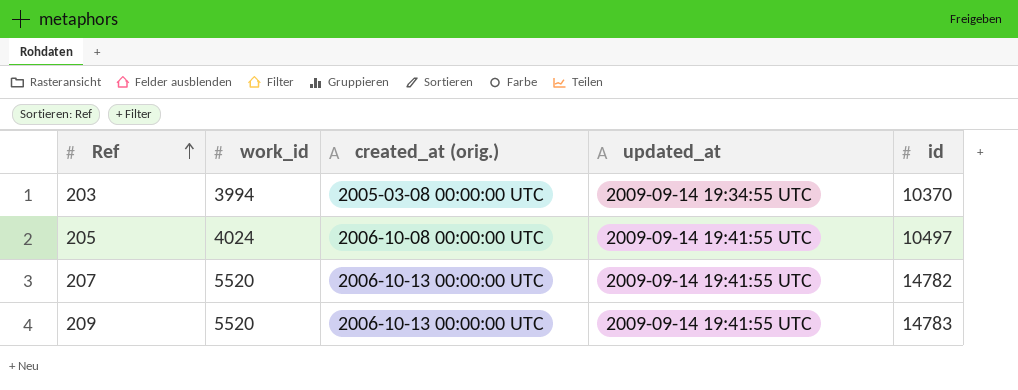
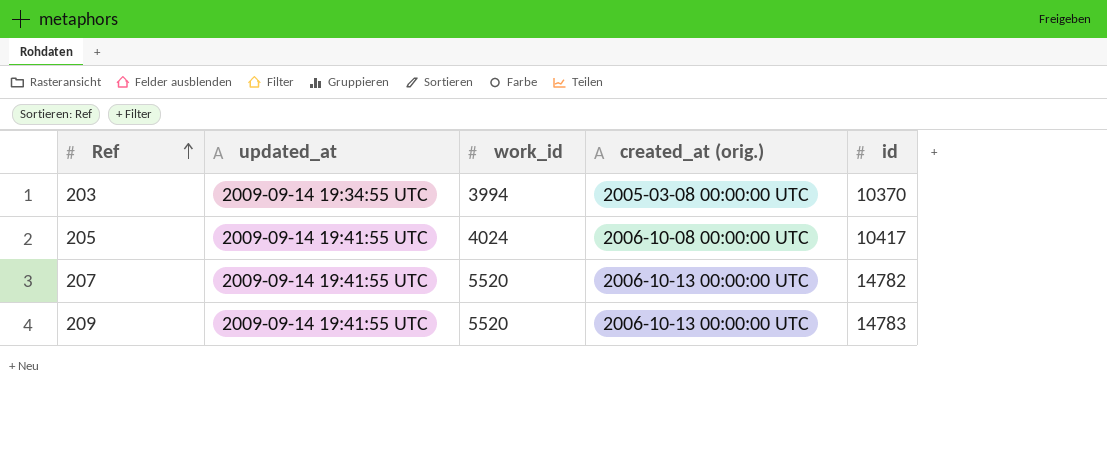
column updated_at | position: 4 -> 2
205 | id: 10497 -> 10417

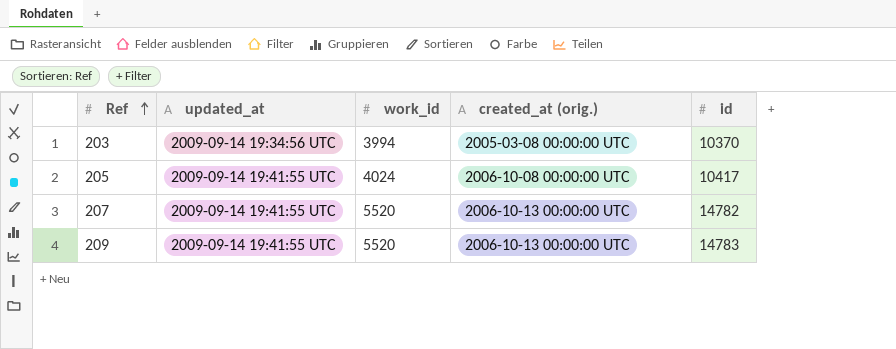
203 | updated_at: 2009-09-14 19:34:55 UTC -> 2009-09-14 19:34:56 UTC

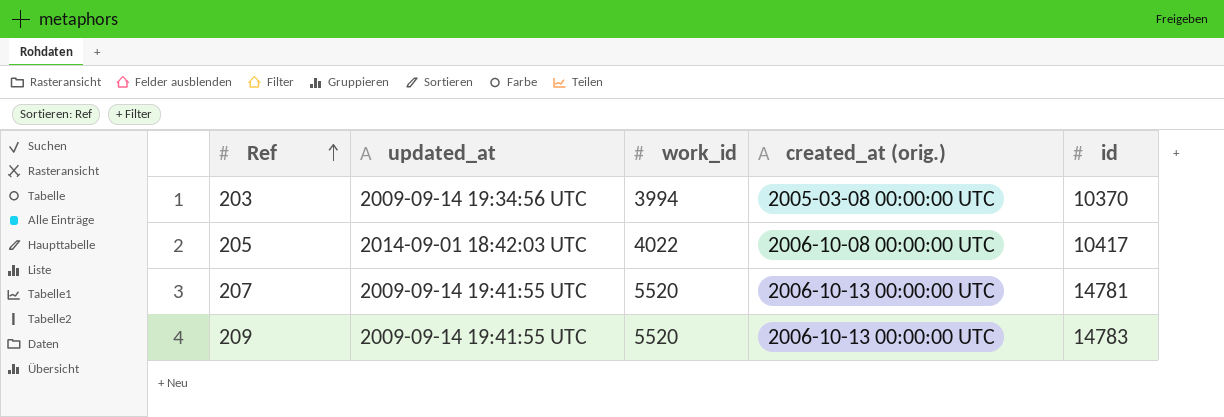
205 | updated_at: 2009-09-14 19:41:55 UTC -> 2014-09-01 18:42:03 UTC
205 | work_id: 4024 -> 4022
207 | id: 14782 -> 14781

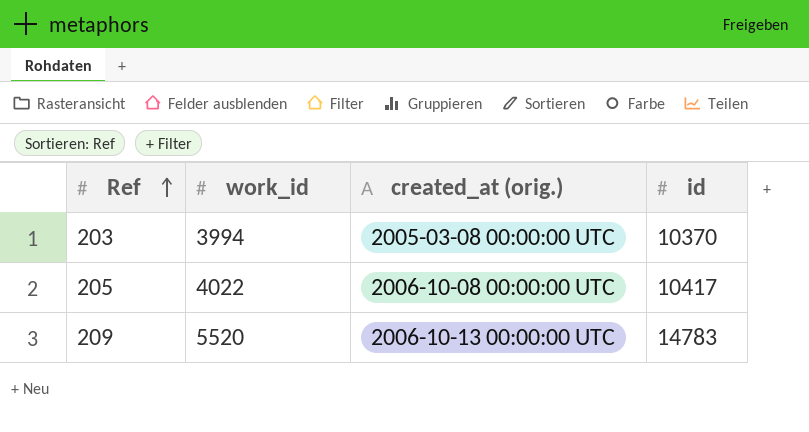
column updated_at | position: 2 -> none
row 207: 2009-09-14 19:41:55 UTC | 5520 | 2006-10-13 00:00:00 UTC | 14781 -> none

